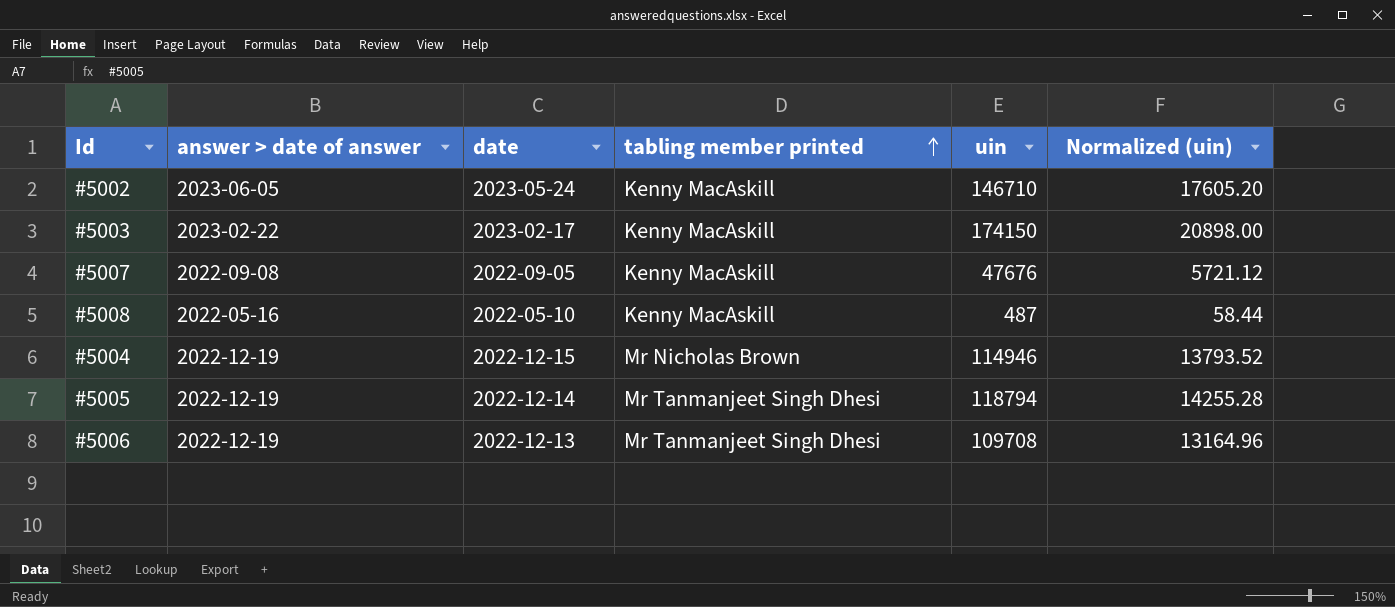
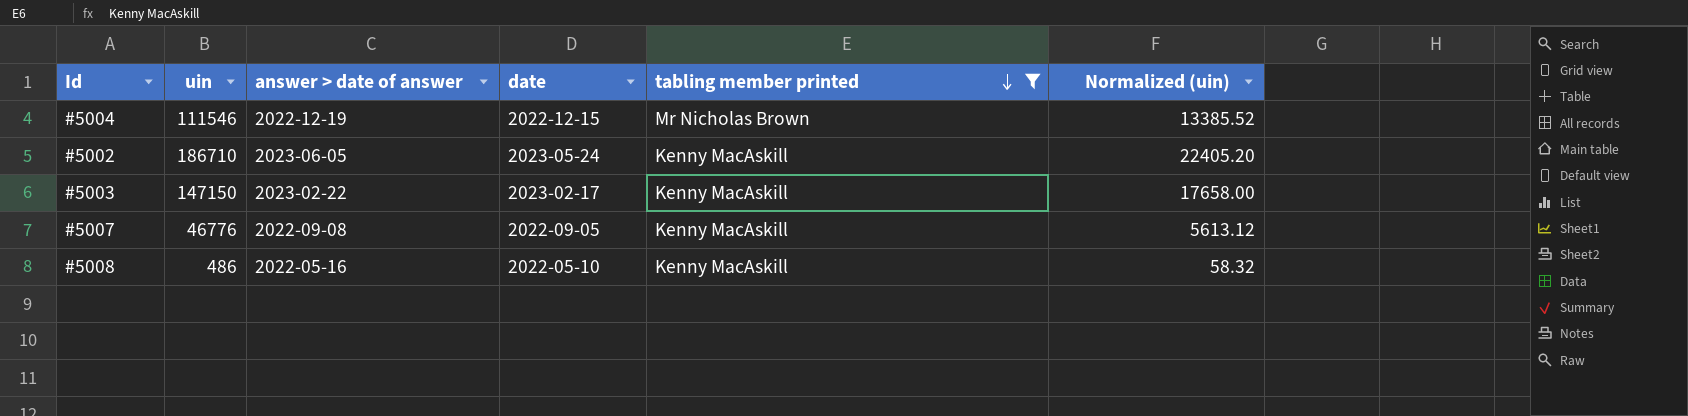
filter: none -> tabling member printed != Mr Tanmanjeet Singh Dhesi
row order: tabling member printed ascending -> tabling member printed descending
column uin | position: 5 -> 2
#5004 | uin: 114946 -> 111546
#5004 | Normalized (uin): 13793.52 -> 13385.52
#5002 | uin: 146710 -> 186710
#5002 | Normalized (uin): 17605.20 -> 22405.20
#5003 | uin: 174150 -> 147150
#5003 | Normalized (uin): 20898.00 -> 17658.00
#5007 | uin: 47676 -> 46776
#5007 | Normalized (uin): 5721.12 -> 5613.12
#5008 | uin: 487 -> 486
#5008 | Normalized (uin): 58.44 -> 58.32

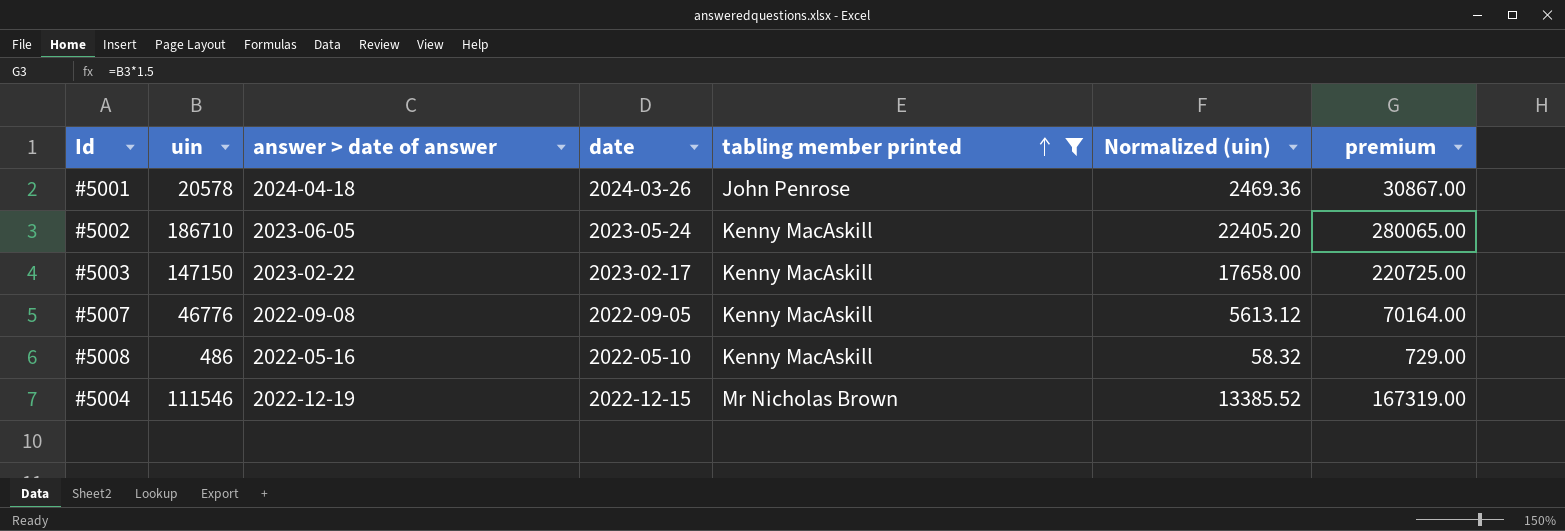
row order: tabling member printed descending -> tabling member printed ascending
column premium | formula: none -> [uin] * 1.5
row #5001: none -> 20578 | 2024-04-18 | 2024-03-26 | John Penrose | 2469.36 | 30867.00

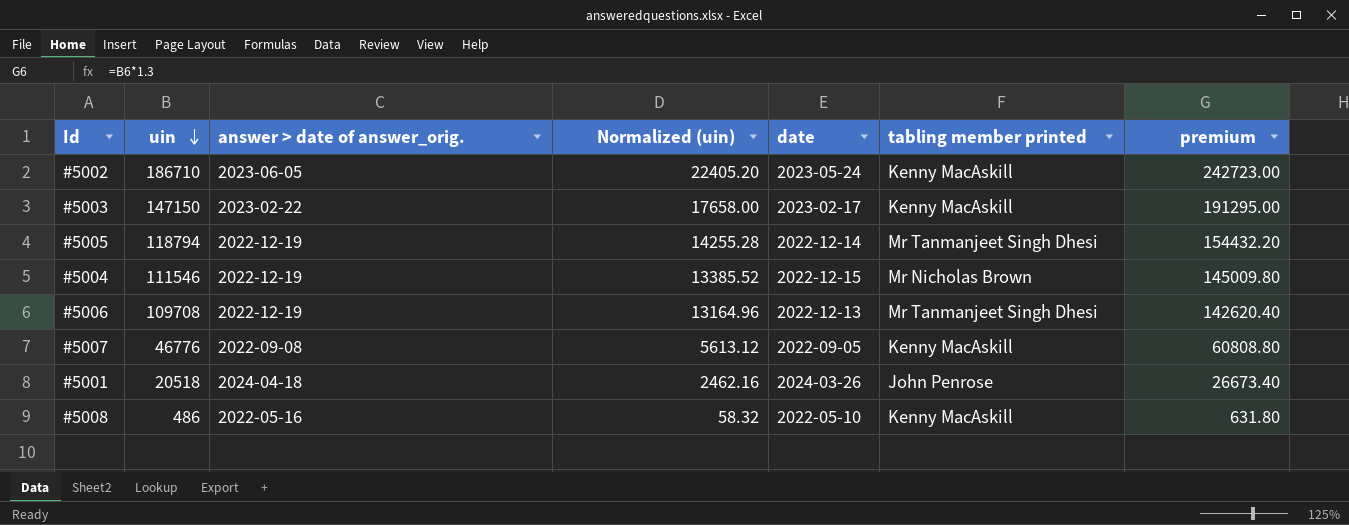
filter: tabling member printed != Mr Tanmanjeet Singh Dhesi -> none
row order: tabling member printed ascending -> uin descending
column name: answer > date of answer -> answer > date of answer_orig.
column Normalized (uin) | position: 6 -> 4
column premium | formula: [uin] * 1.5 -> [uin] * 1.3
#5001 | uin: 20578 -> 20518
#5001 | Normalized (uin): 2469.36 -> 2462.16

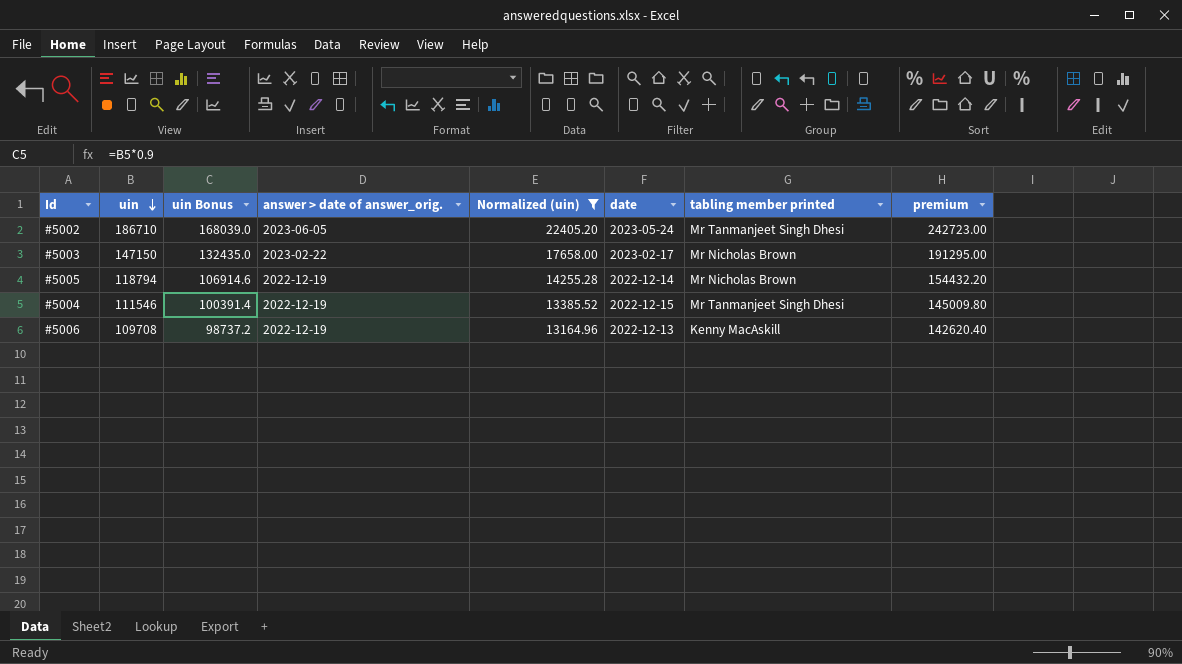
filter: none -> Normalized (uin) >= 13164.96
column uin Bonus | formula: none -> [uin] * 0.9
#5002 | tabling member printed: Kenny MacAskill -> Mr Tanmanjeet Singh Dhesi
#5003 | tabling member printed: Kenny MacAskill -> Mr Nicholas Brown
#5005 | tabling member printed: Mr Tanmanjeet Singh Dhesi -> Mr Nicholas Brown
#5004 | tabling member printed: Mr Nicholas Brown -> Mr Tanmanjeet Singh Dhesi
#5006 | tabling member printed: Mr Tanmanjeet Singh Dhesi -> Kenny MacAskill

